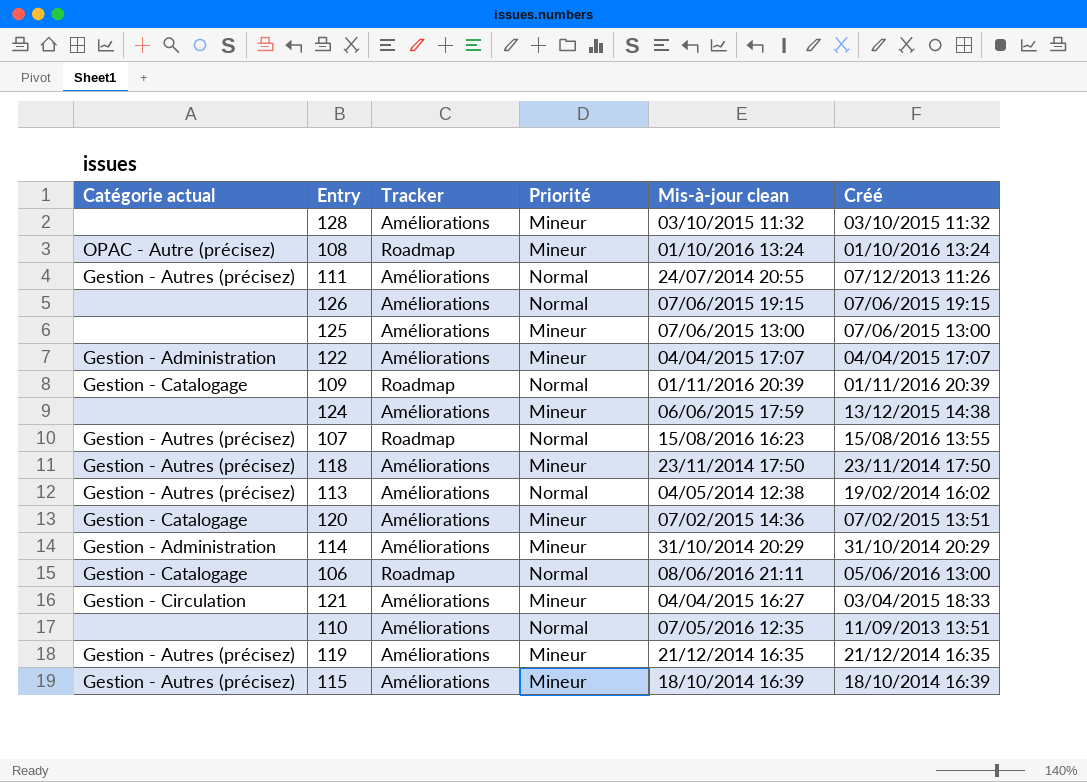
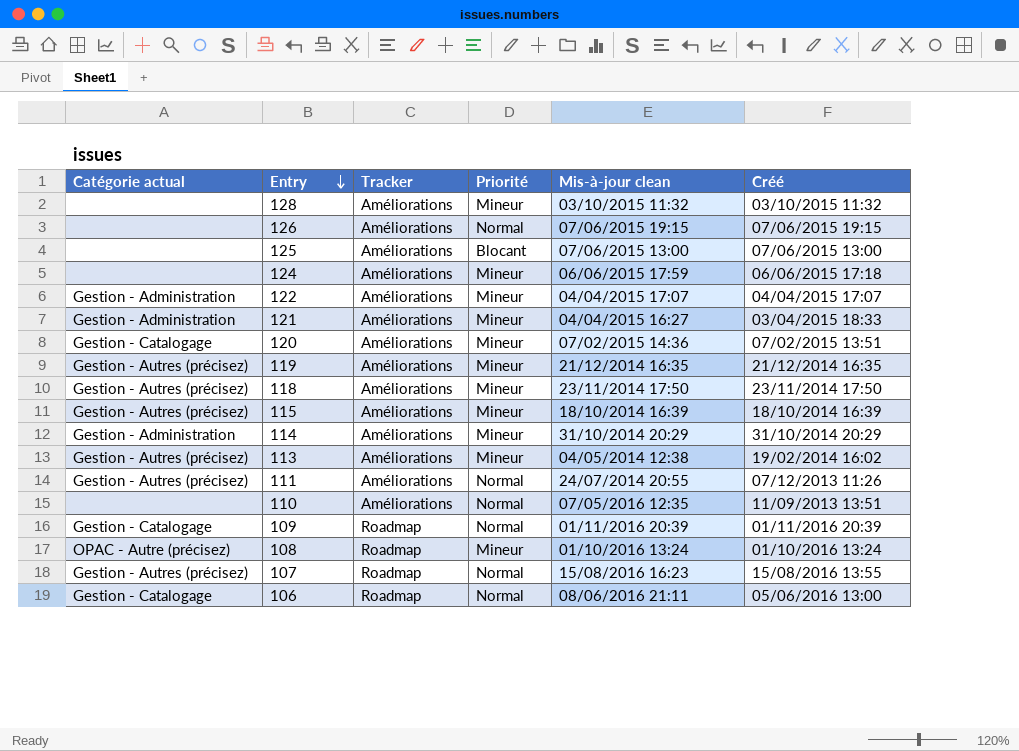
row order: none -> Entry descending
125 | Priorité: Mineur -> Blocant
124 | Créé: 13/12/2015 14:38 -> 06/06/2015 17:18
121 | Catégorie actual: Gestion - Circulation -> Gestion - Administration
113 | Priorité: Normal -> Mineur

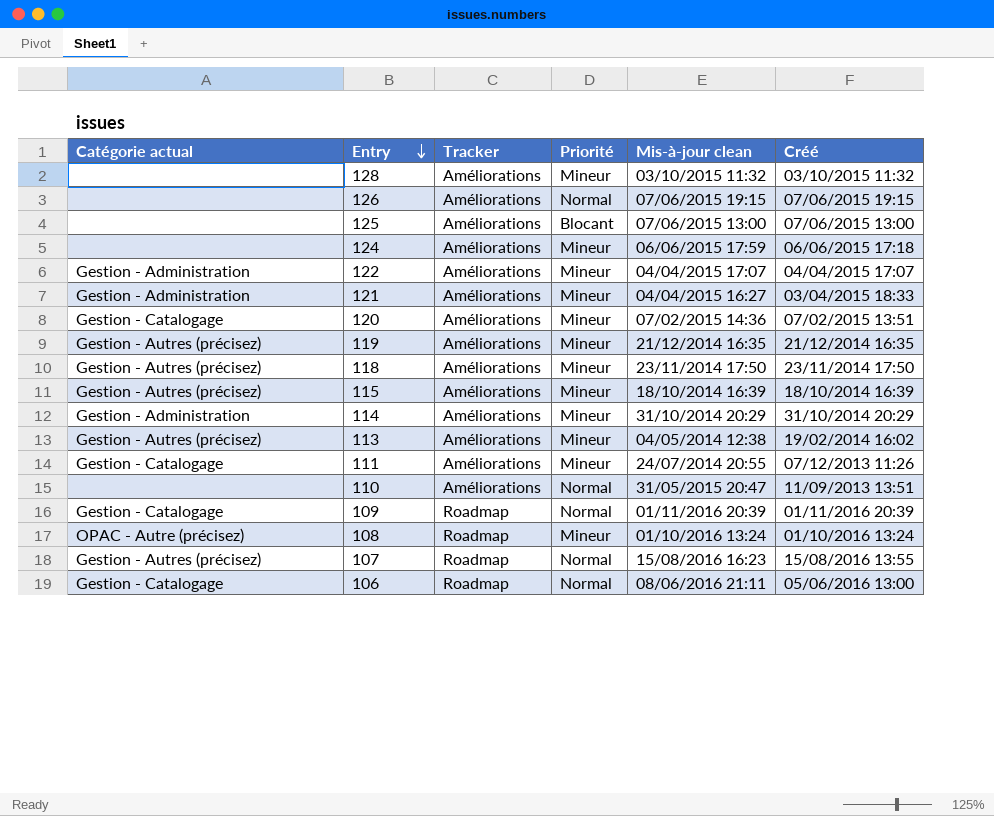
111 | Catégorie actual: Gestion - Autres (précisez) -> Gestion - Catalogage
111 | Priorité: Normal -> Mineur
110 | Mis-à-jour clean: 07/05/2016 12:35 -> 31/05/2015 20:47

